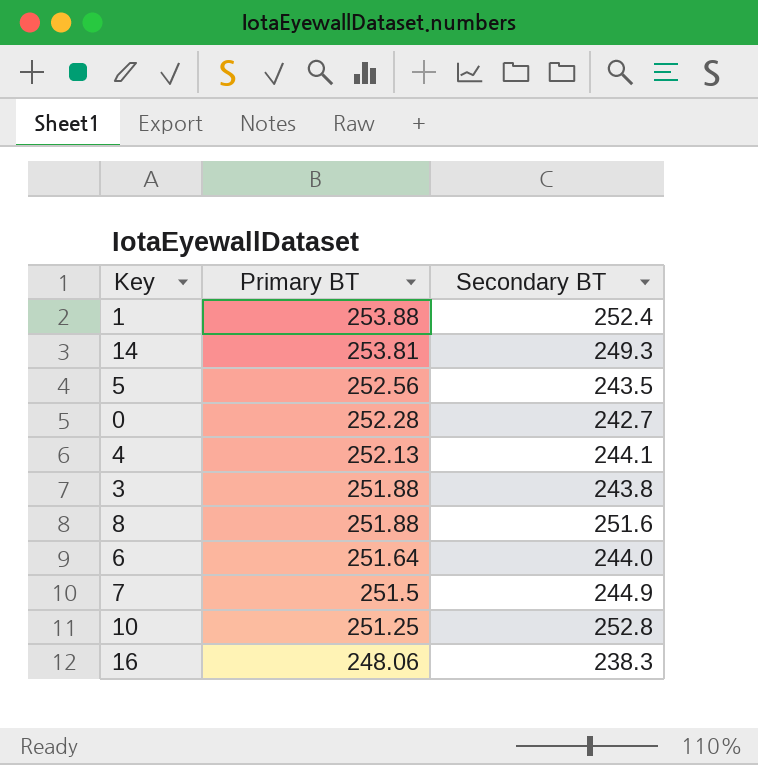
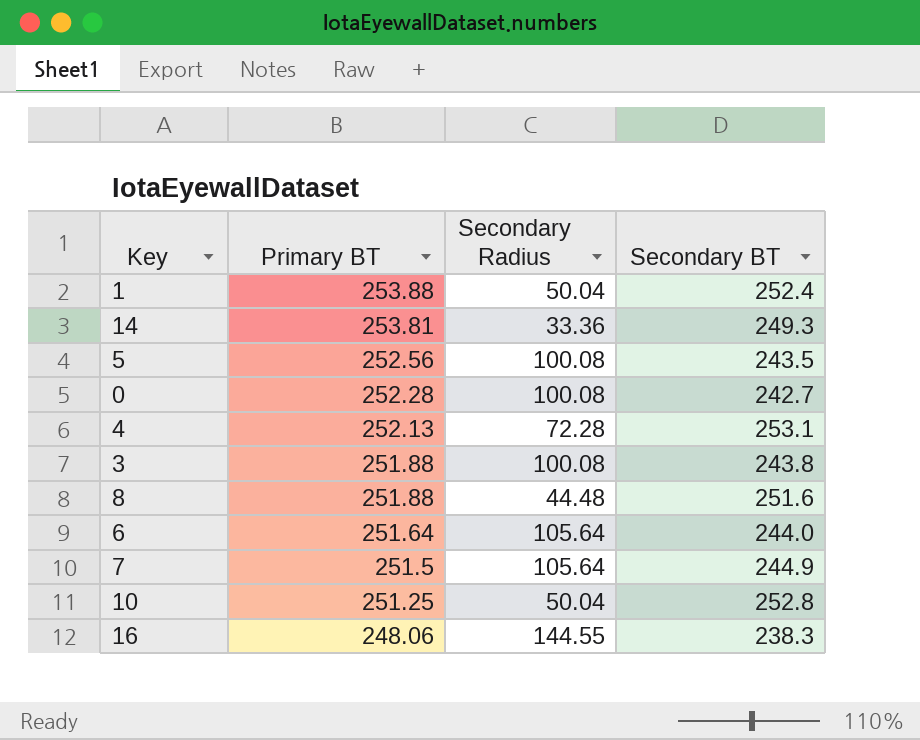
column Secondary Radius | position: none -> 3
4 | Secondary BT: 244.1 -> 253.1

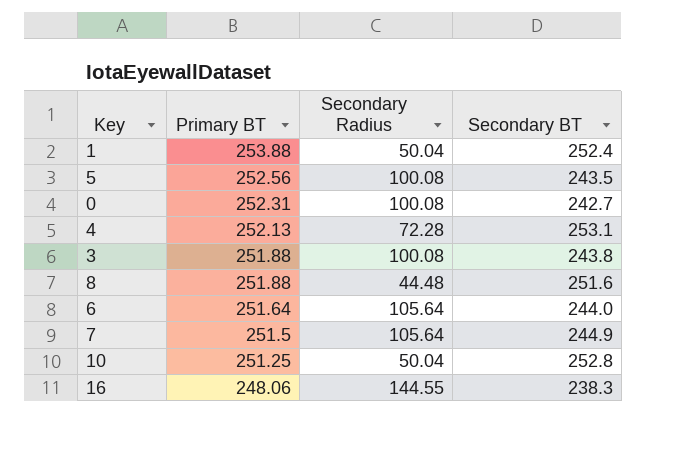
row 14: 253.81 | 33.36 | 249.3 -> none
0 | Primary BT: 252.28 -> 252.31

